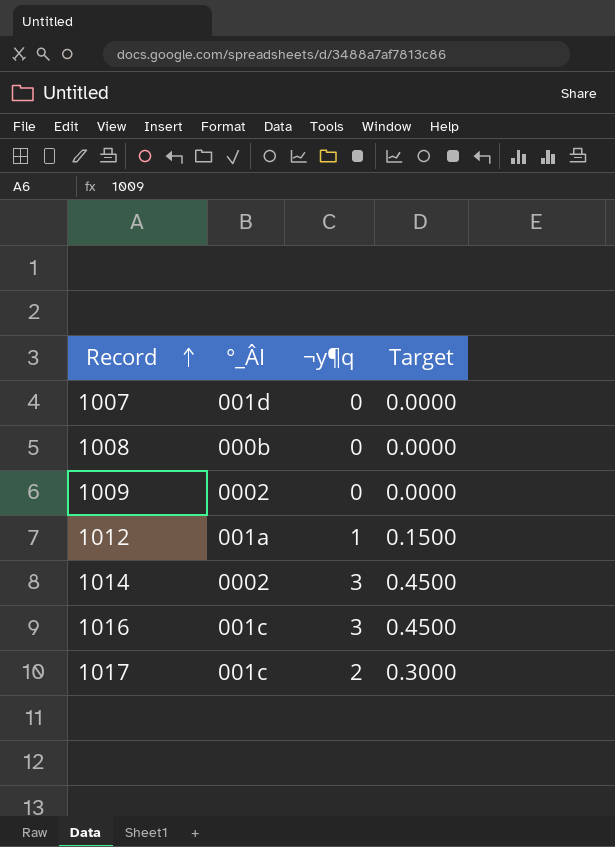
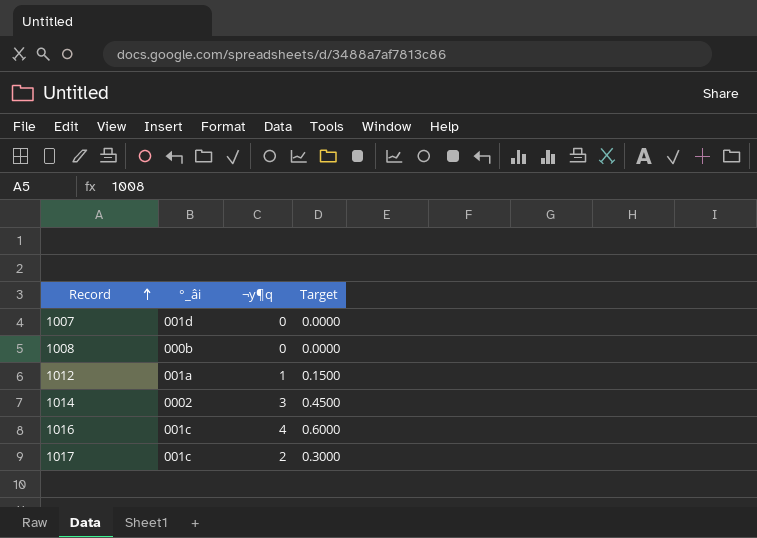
column name: °_ÂI -> °_âi
row 1009: 0002 | 0 | 0.0000 -> none
1016 | ¬y¶q: 3 -> 4
1016 | Target: 0.4500 -> 0.6000

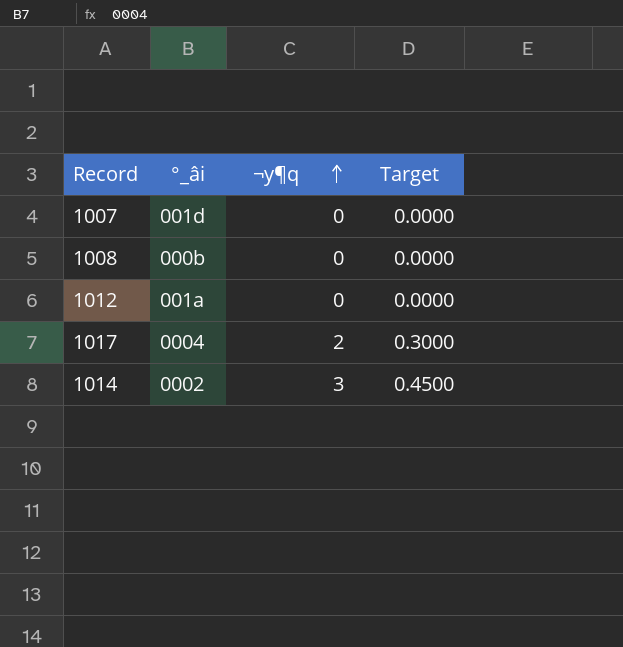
row order: Record ascending -> ¬y¶q ascending
row 1016: 001c | 4 | 0.6000 -> none
1012 | ¬y¶q: 1 -> 0
1012 | Target: 0.1500 -> 0.0000
1017 | °_âi: 001c -> 0004

